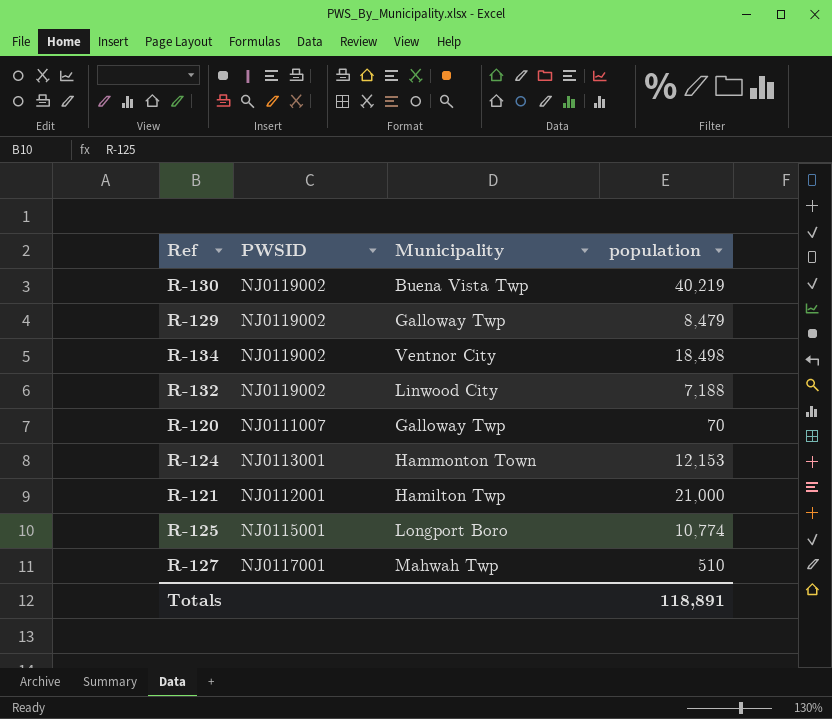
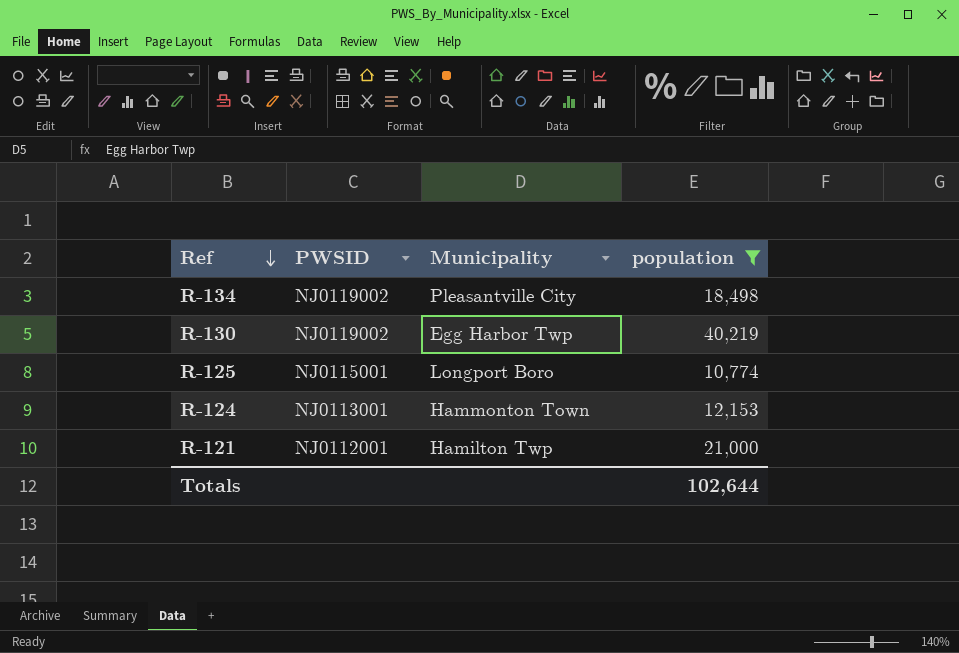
filter: none -> population >= 10,774
row order: none -> Ref descending
R-134 | Municipality: Ventnor City -> Pleasantville City
R-130 | Municipality: Buena Vista Twp -> Egg Harbor Twp
Totals | population: 118,891 -> 102,644

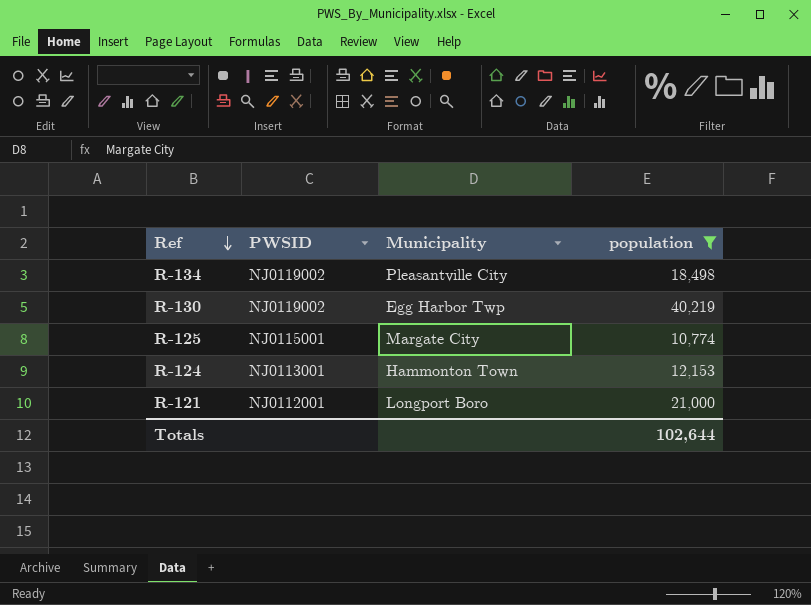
R-125 | Municipality: Longport Boro -> Margate City
R-121 | Municipality: Hamilton Twp -> Longport Boro

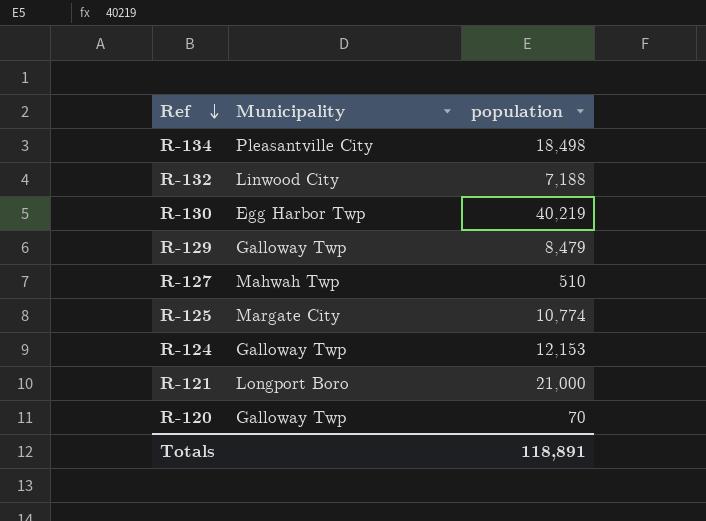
filter: population >= 10,774 -> none
column PWSID | position: 2 -> none
R-124 | Municipality: Hammonton Town -> Galloway Twp
Totals | population: 102,644 -> 118,891

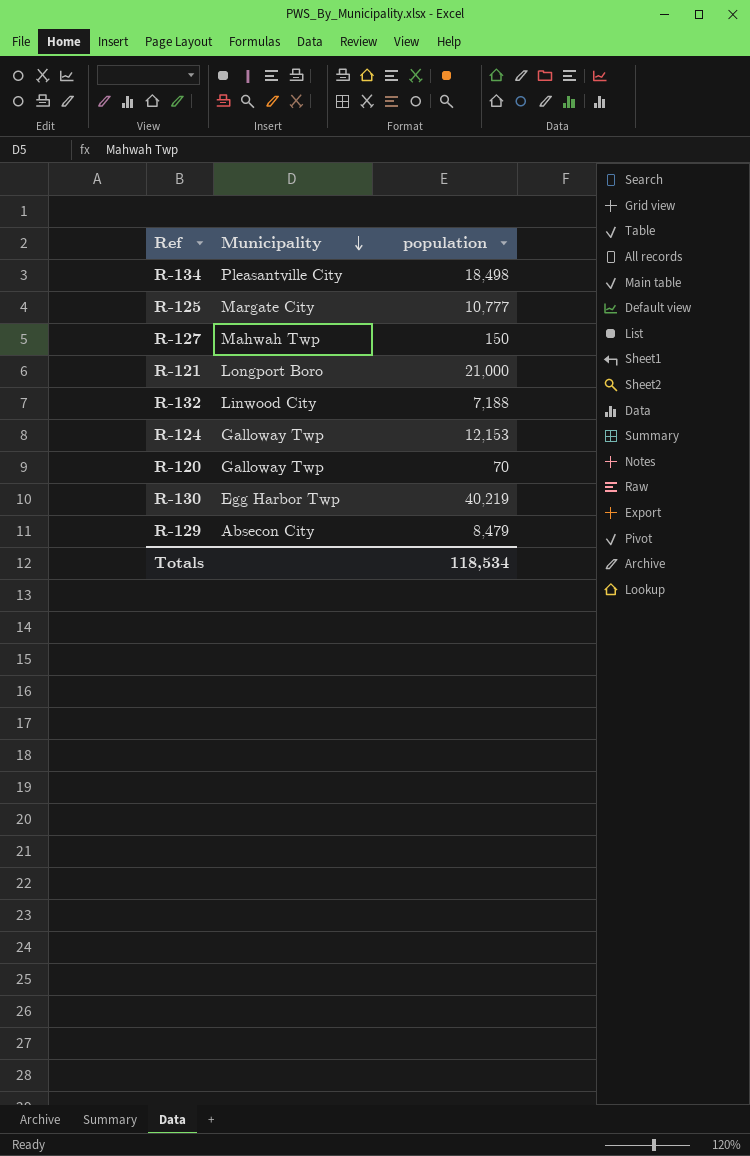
row order: Ref descending -> Municipality descending
R-125 | population: 10,774 -> 10,777
R-127 | population: 510 -> 150
R-129 | Municipality: Galloway Twp -> Absecon City
Totals | population: 118,891 -> 118,534

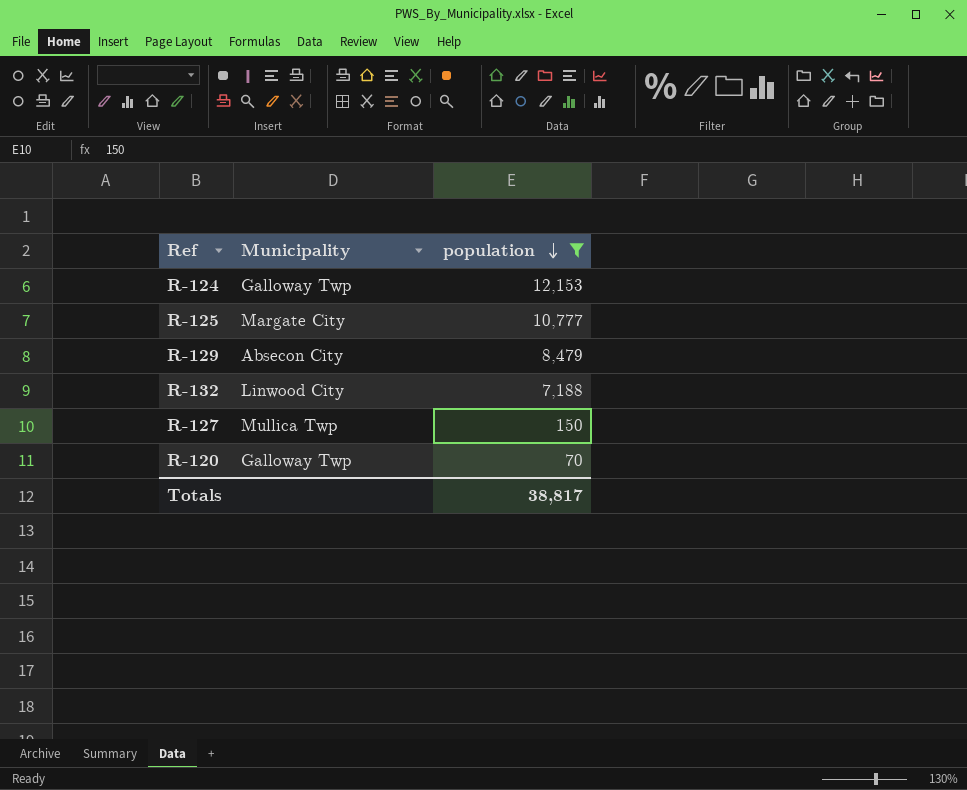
filter: none -> population <= 12,153
row order: Municipality descending -> population descending
R-127 | Municipality: Mahwah Twp -> Mullica Twp
Totals | population: 118,534 -> 38,817

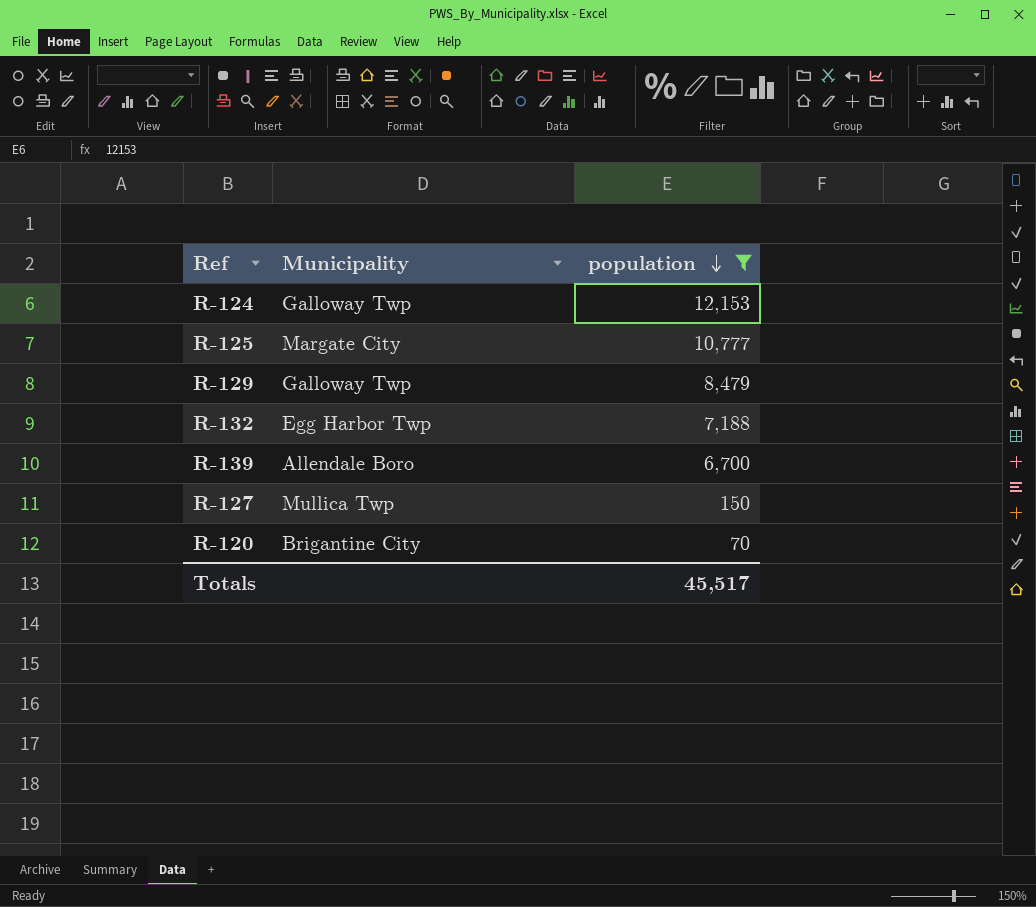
R-129 | Municipality: Absecon City -> Galloway Twp
R-132 | Municipality: Linwood City -> Egg Harbor Twp
row R-139: none -> Allendale Boro | 6,700
R-120 | Municipality: Galloway Twp -> Brigantine City
Totals | population: 38,817 -> 45,517

